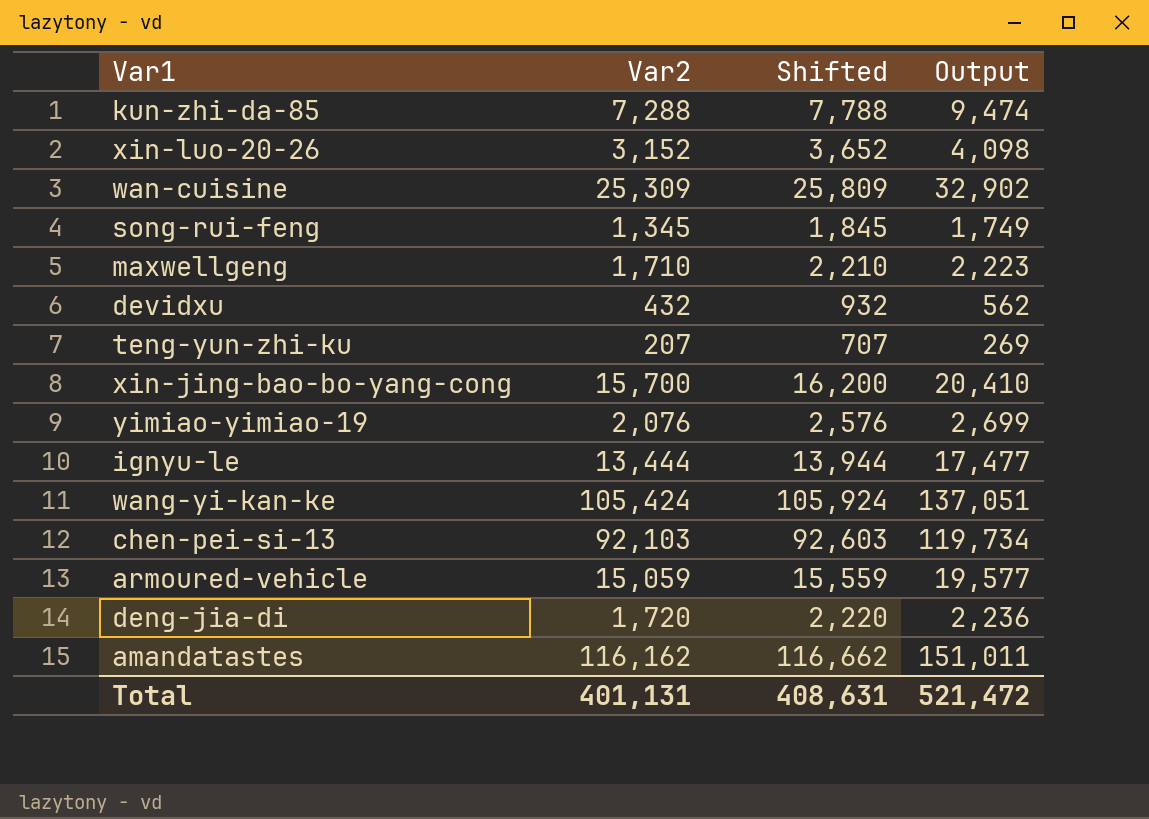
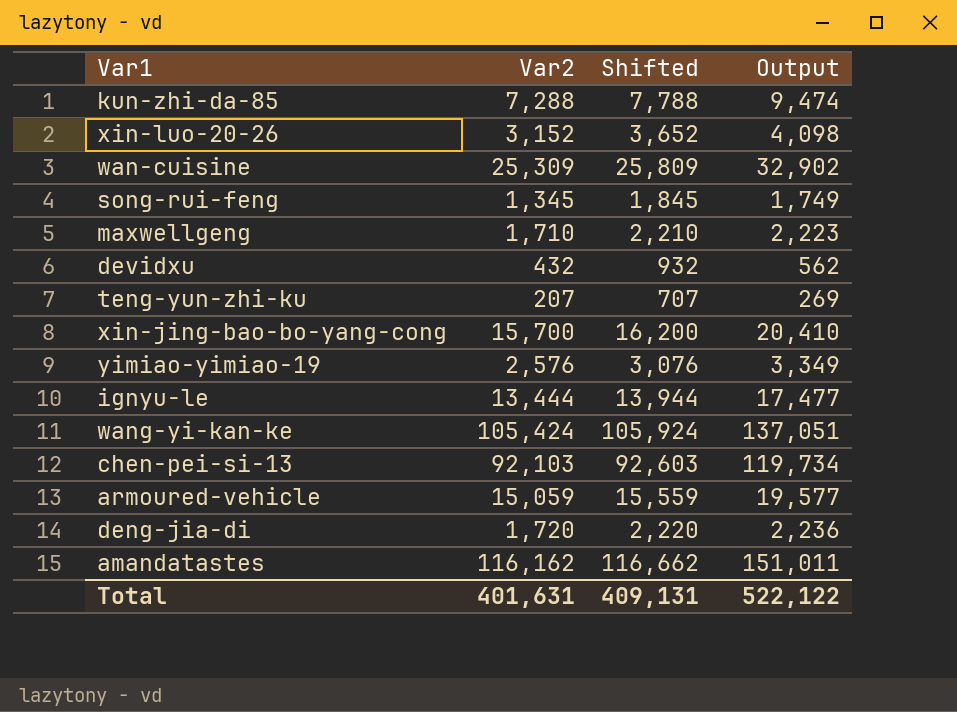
yimiao-yimiao-19 | Var2: 2,076 -> 2,576
yimiao-yimiao-19 | Shifted: 2,576 -> 3,076
yimiao-yimiao-19 | Output: 2,699 -> 3,349
Total | Var2: 401,131 -> 401,631
Total | Shifted: 408,631 -> 409,131
Total | Output: 521,472 -> 522,122

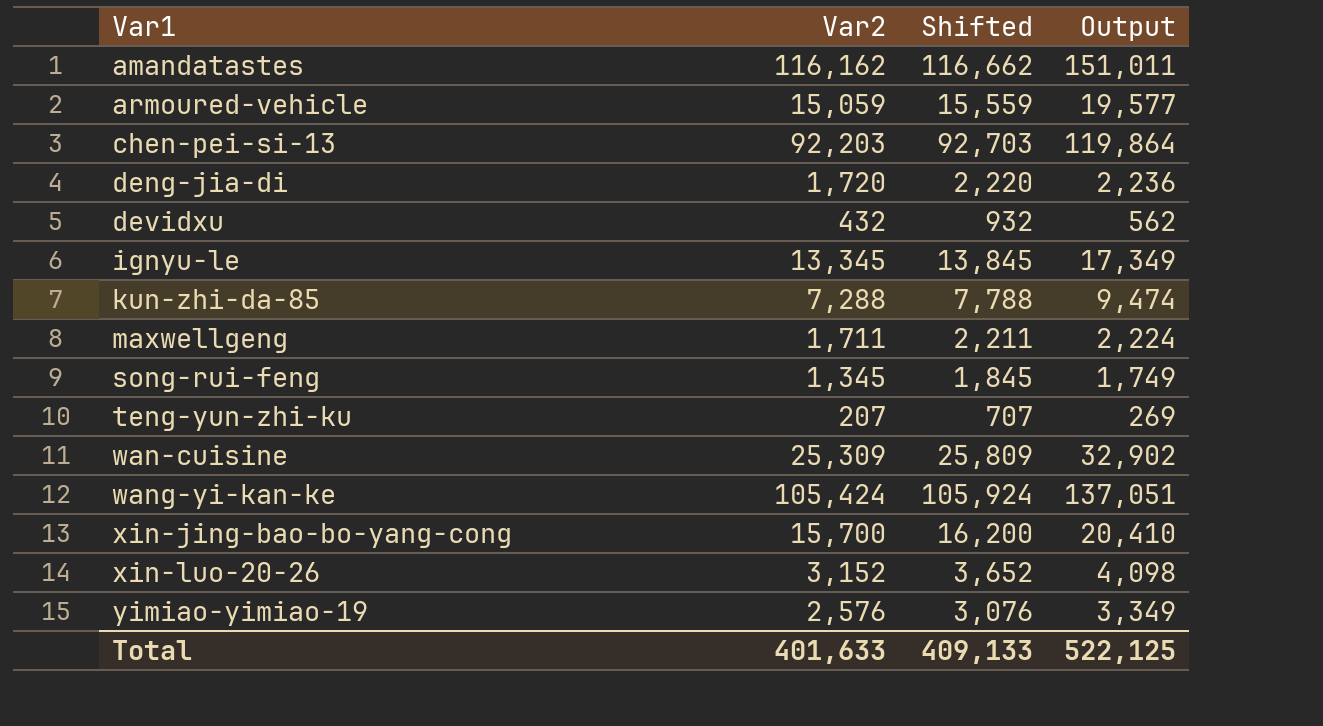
row order: none -> Var1 ascending
chen-pei-si-13 | Var2: 92,103 -> 92,203
chen-pei-si-13 | Shifted: 92,603 -> 92,703
chen-pei-si-13 | Output: 119,734 -> 119,864
ignyu-le | Var2: 13,444 -> 13,345
ignyu-le | Shifted: 13,944 -> 13,845
ignyu-le | Output: 17,477 -> 17,349
maxwellgeng | Var2: 1,710 -> 1,711
maxwellgeng | Shifted: 2,210 -> 2,211
maxwellgeng | Output: 2,223 -> 2,224
Total | Var2: 401,631 -> 401,633
Total | Shifted: 409,131 -> 409,133
Total | Output: 522,122 -> 522,125

